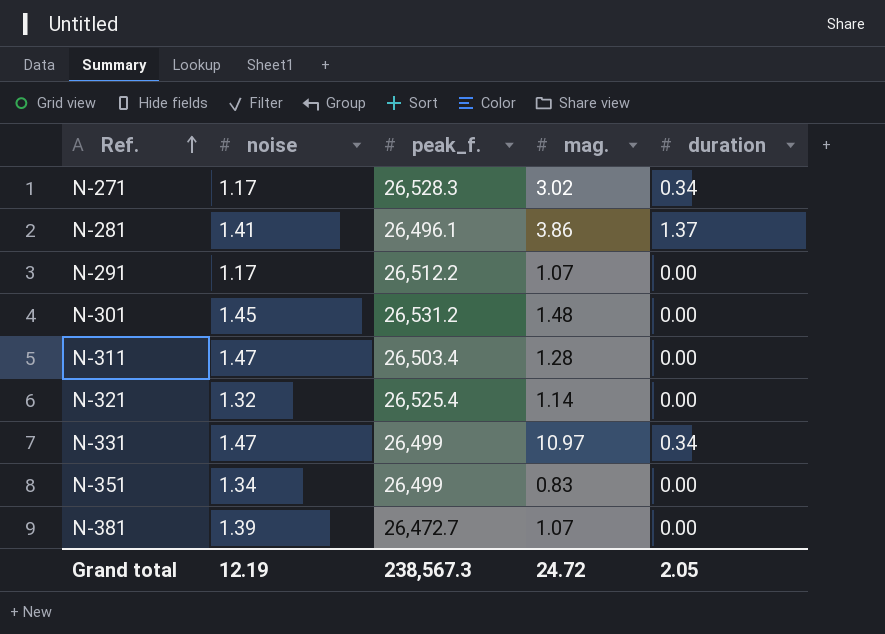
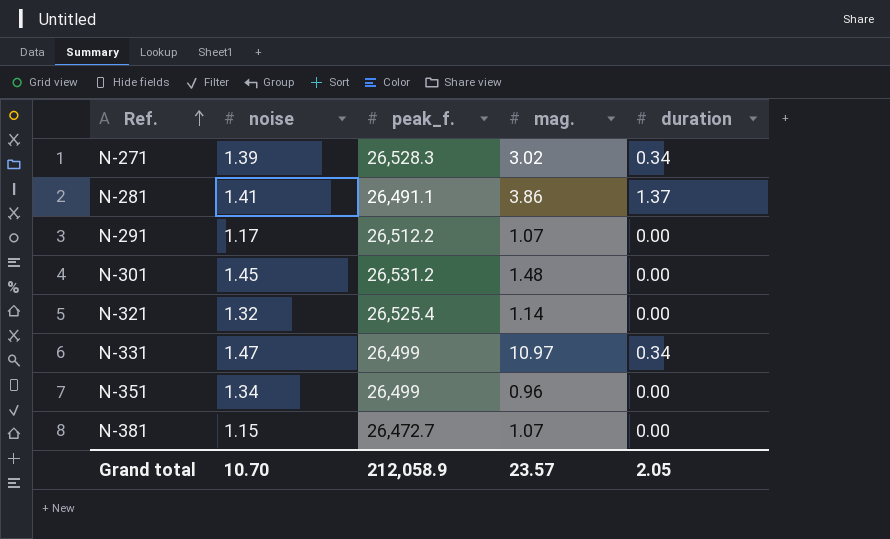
row N-311: 1.47 | 26,503.4 | 1.28 | 0.00 -> none
N-271 | noise: 1.17 -> 1.39
N-281 | peak_f.: 26,496.1 -> 26,491.1
N-351 | mag.: 0.83 -> 0.96
N-381 | noise: 1.39 -> 1.15
Grand total | noise: 12.19 -> 10.70
Grand total | peak_f.: 238,567.3 -> 212,058.9
Grand total | mag.: 24.72 -> 23.57

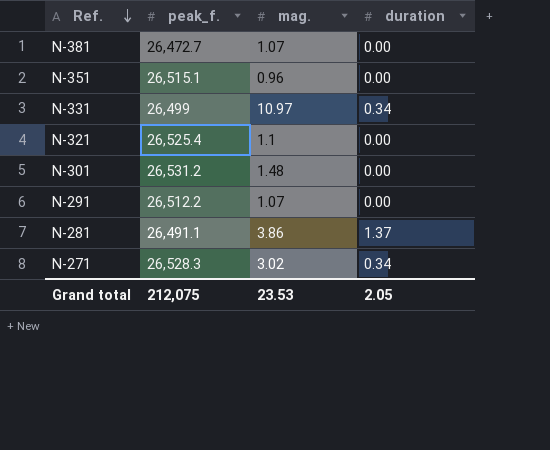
row order: Ref. ascending -> Ref. descending
column noise | position: 2 -> none
N-351 | peak_f.: 26,499 -> 26,515.1
N-321 | mag.: 1.14 -> 1.1
Grand total | peak_f.: 212,058.9 -> 212,075
Grand total | mag.: 23.57 -> 23.53

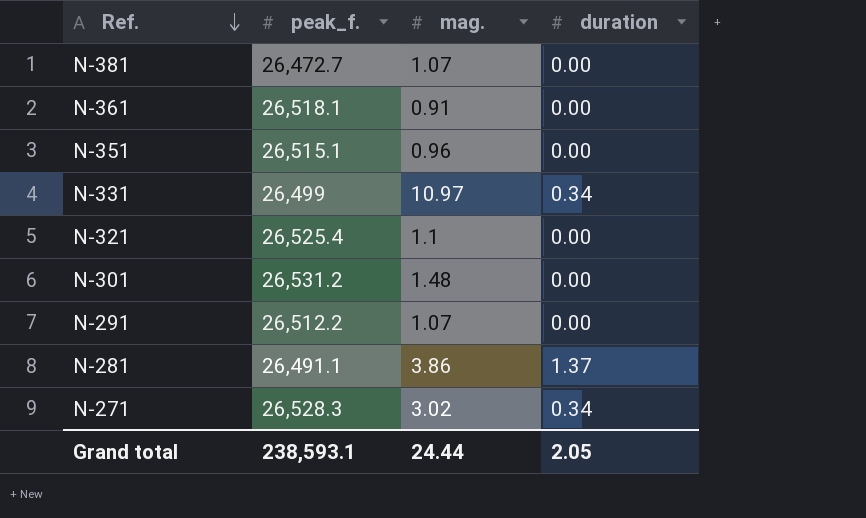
row N-361: none -> 26,518.1 | 0.91 | 0.00
Grand total | peak_f.: 212,075 -> 238,593.1
Grand total | mag.: 23.53 -> 24.44

